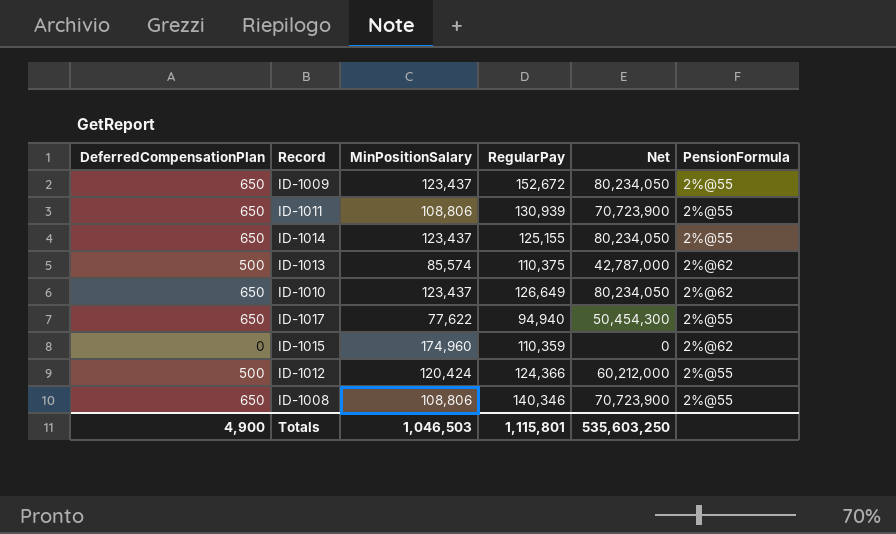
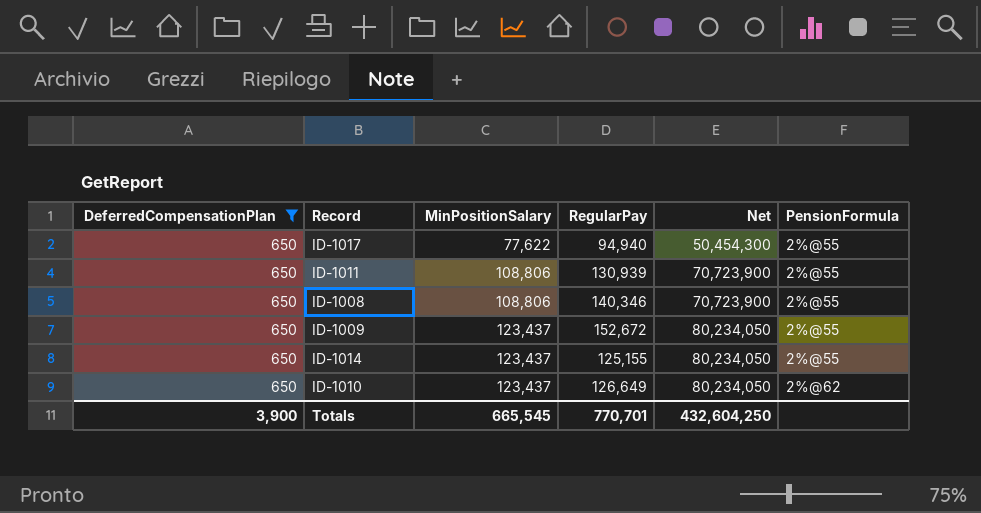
filter: none -> DeferredCompensationPlan = 650
row order: none -> MinPositionSalary ascending
Totals | DeferredCompensationPlan: 4,900 -> 3,900
Totals | MinPositionSalary: 1,046,503 -> 665,545
Totals | RegularPay: 1,115,801 -> 770,701
Totals | Net: 535,603,250 -> 432,604,250

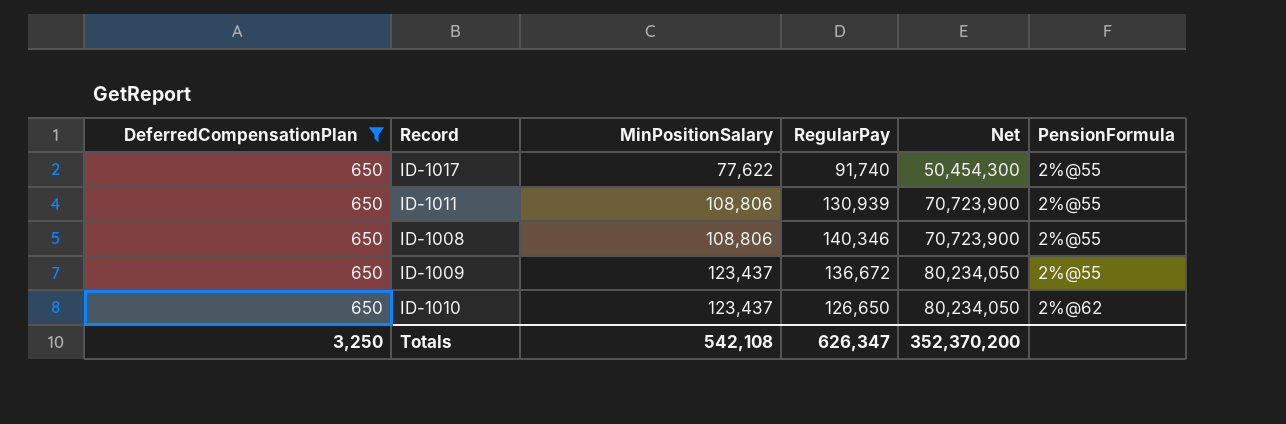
row ID-1014: 650 | 123,437 | 125,155 | 80,234,050 | 2%@55 -> none
ID-1017 | RegularPay: 94,940 -> 91,740
ID-1009 | RegularPay: 152,672 -> 136,672
ID-1010 | RegularPay: 126,649 -> 126,650
Totals | DeferredCompensationPlan: 3,900 -> 3,250
Totals | MinPositionSalary: 665,545 -> 542,108
Totals | RegularPay: 770,701 -> 626,347
Totals | Net: 432,604,250 -> 352,370,200

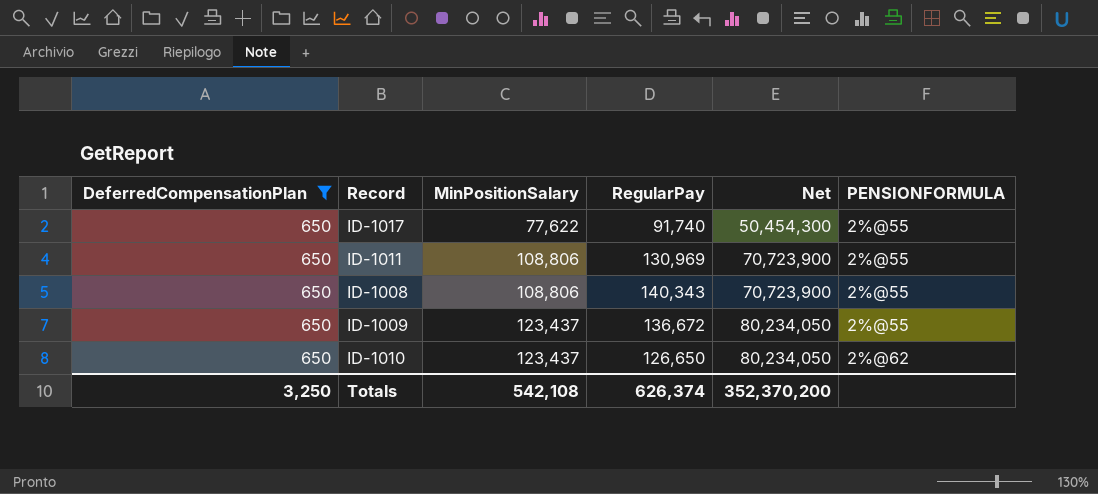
column name: PensionFormula -> PENSIONFORMULA
ID-1011 | RegularPay: 130,939 -> 130,969
ID-1008 | RegularPay: 140,346 -> 140,343
Totals | RegularPay: 626,347 -> 626,374

